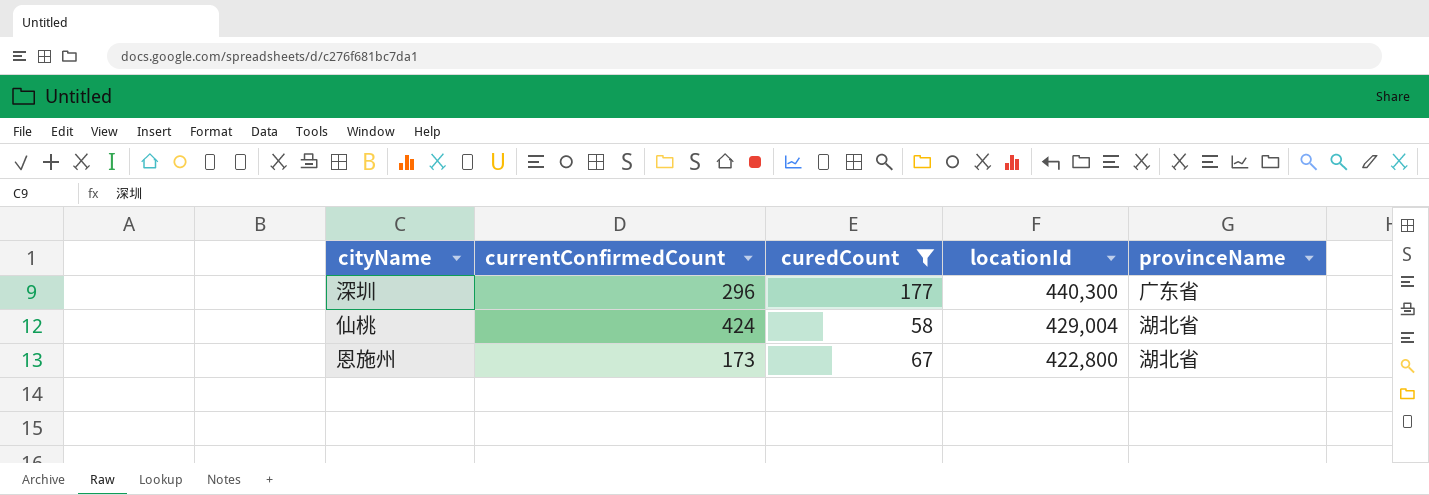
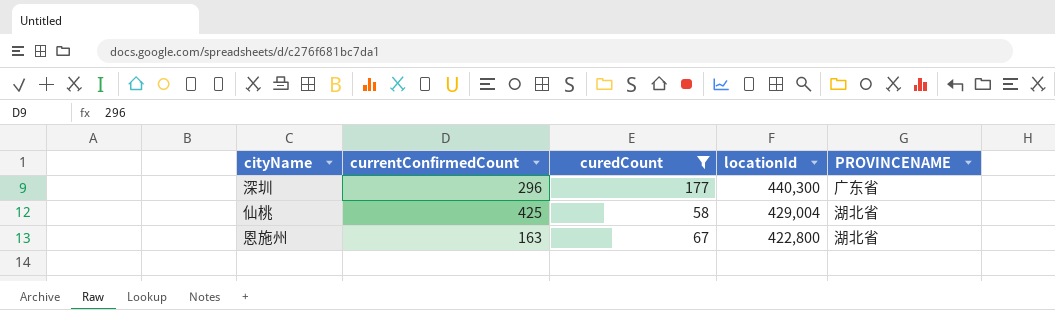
column name: provinceName -> PROVINCENAME
仙桃 | currentConfirmedCount: 424 -> 425
恩施州 | currentConfirmedCount: 173 -> 163

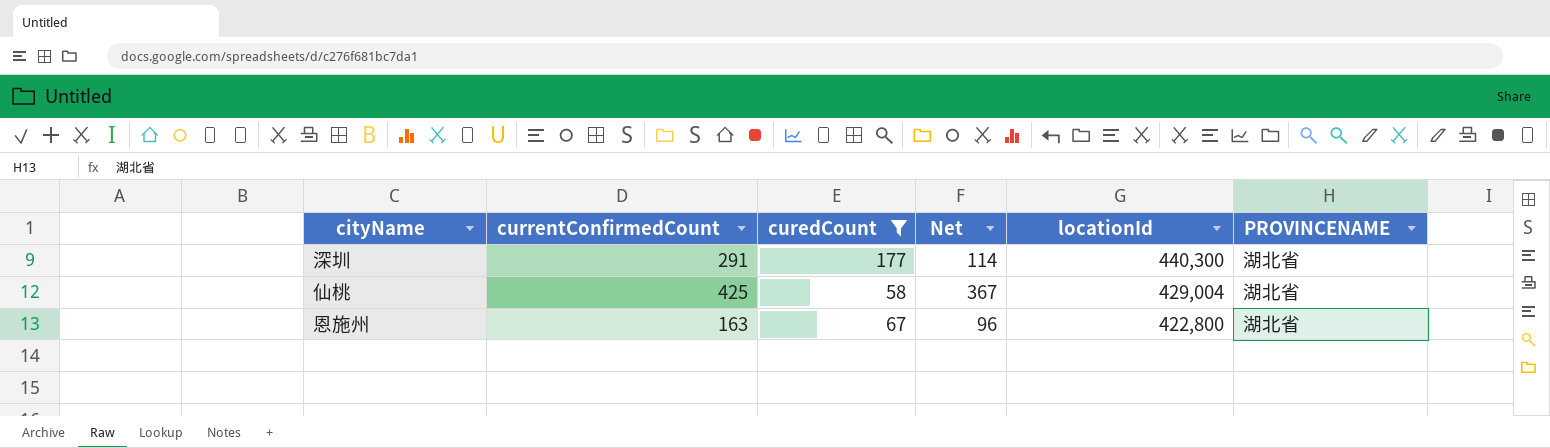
column Net | formula: none -> [currentConfirmedCount] - [curedCount]
深圳 | currentConfirmedCount: 296 -> 291
深圳 | PROVINCENAME: 广东省 -> 湖北省

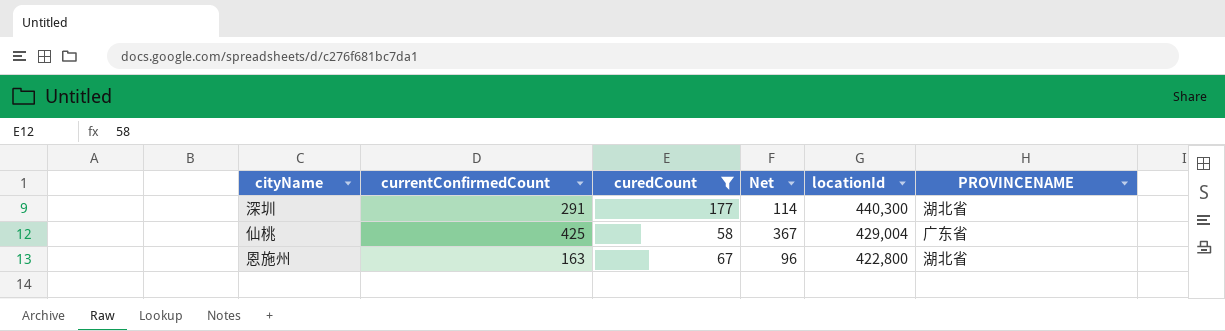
仙桃 | PROVINCENAME: 湖北省 -> 广东省

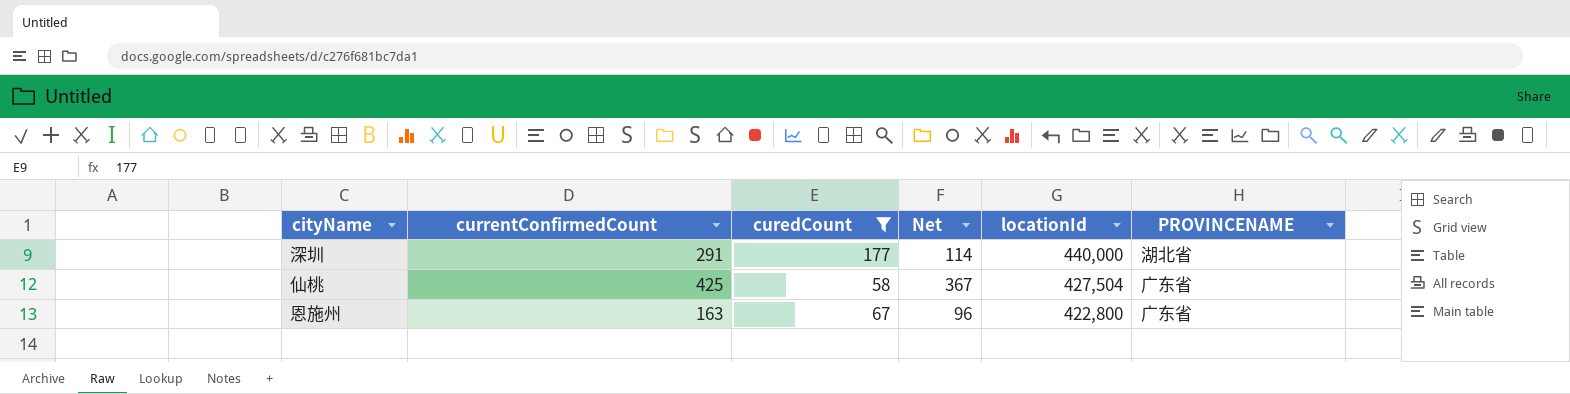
深圳 | locationId: 440,300 -> 440,000
仙桃 | locationId: 429,004 -> 427,504
恩施州 | PROVINCENAME: 湖北省 -> 广东省

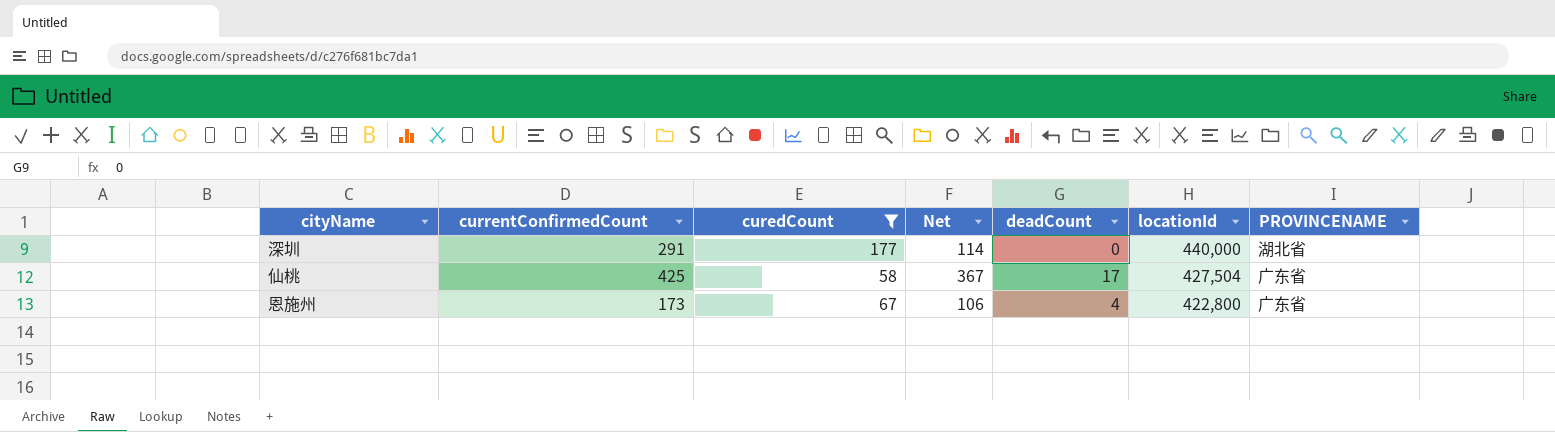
column deadCount | position: none -> 5
恩施州 | currentConfirmedCount: 163 -> 173
恩施州 | Net: 96 -> 106

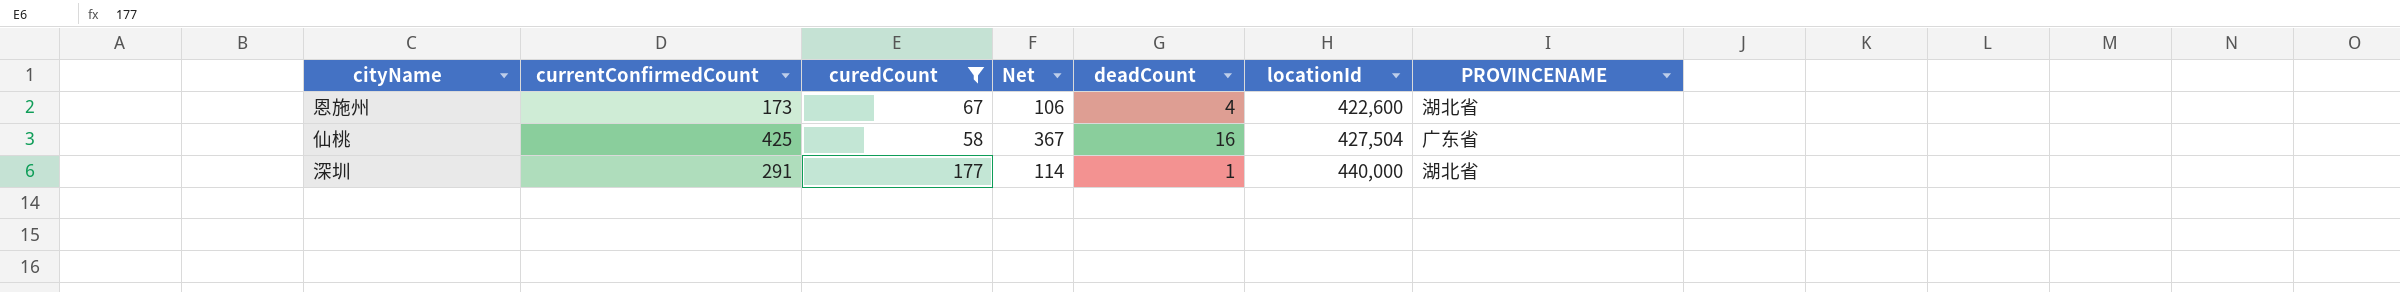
row order: locationId descending -> locationId ascending
恩施州 | locationId: 422,800 -> 422,600
恩施州 | PROVINCENAME: 广东省 -> 湖北省
仙桃 | deadCount: 17 -> 16
深圳 | deadCount: 0 -> 1

